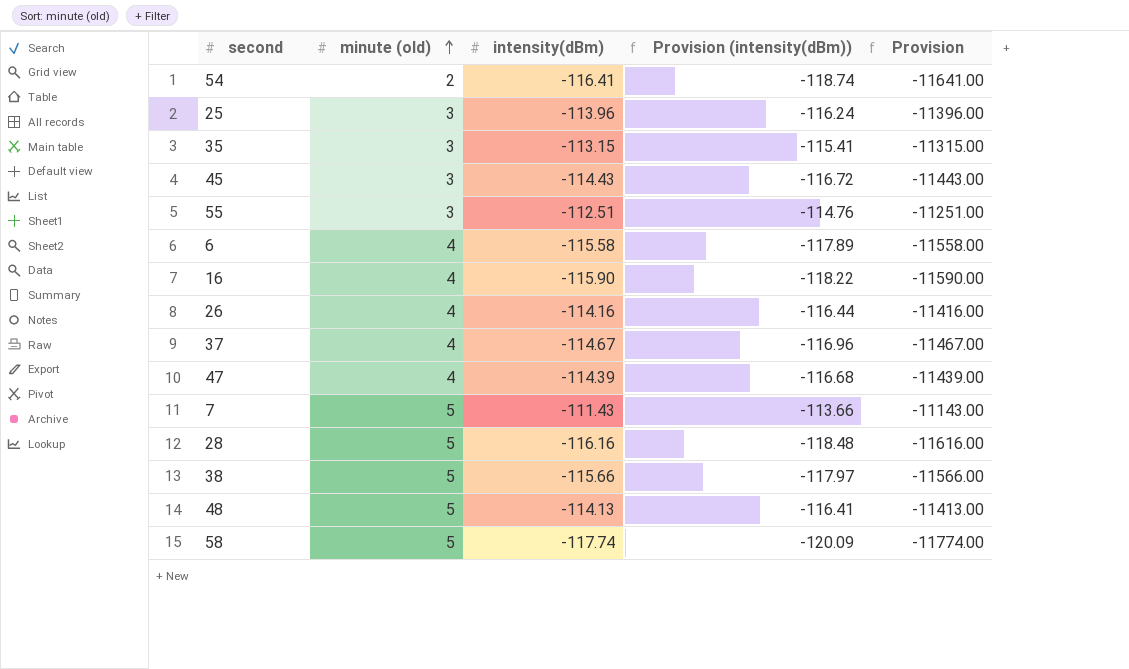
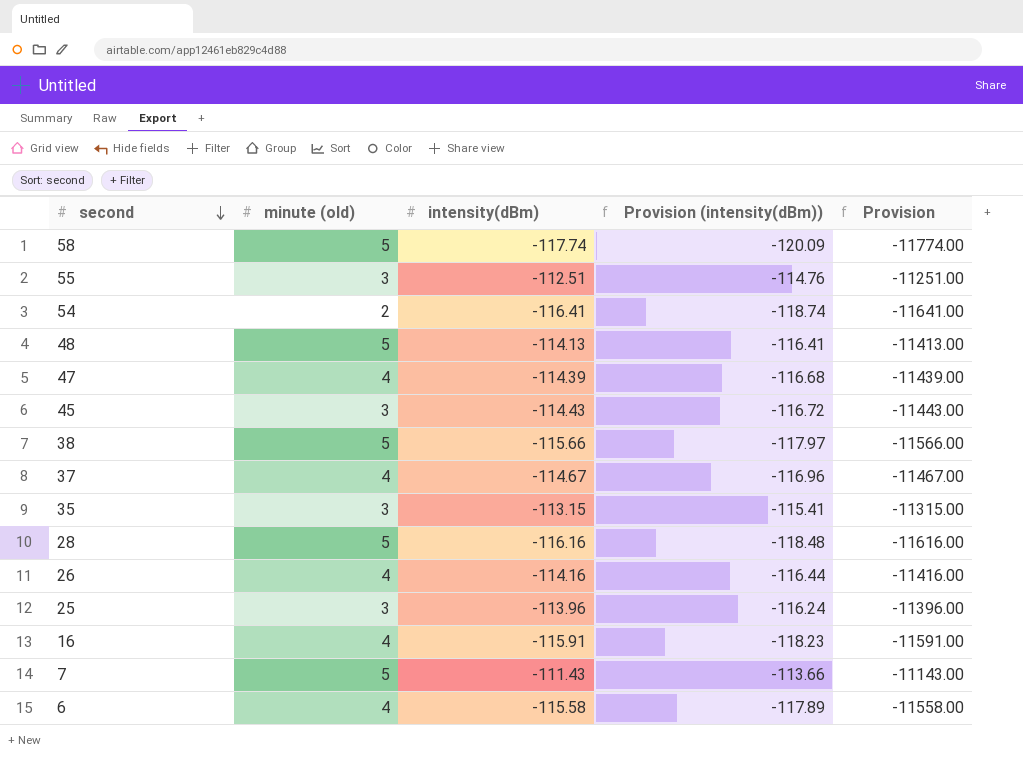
row order: minute (old) ascending -> second descending
16 | intensity(dBm): -115.90 -> -115.91
16 | Provision (intensity(dBm)): -118.22 -> -118.23
16 | Provision: -11590.00 -> -11591.00

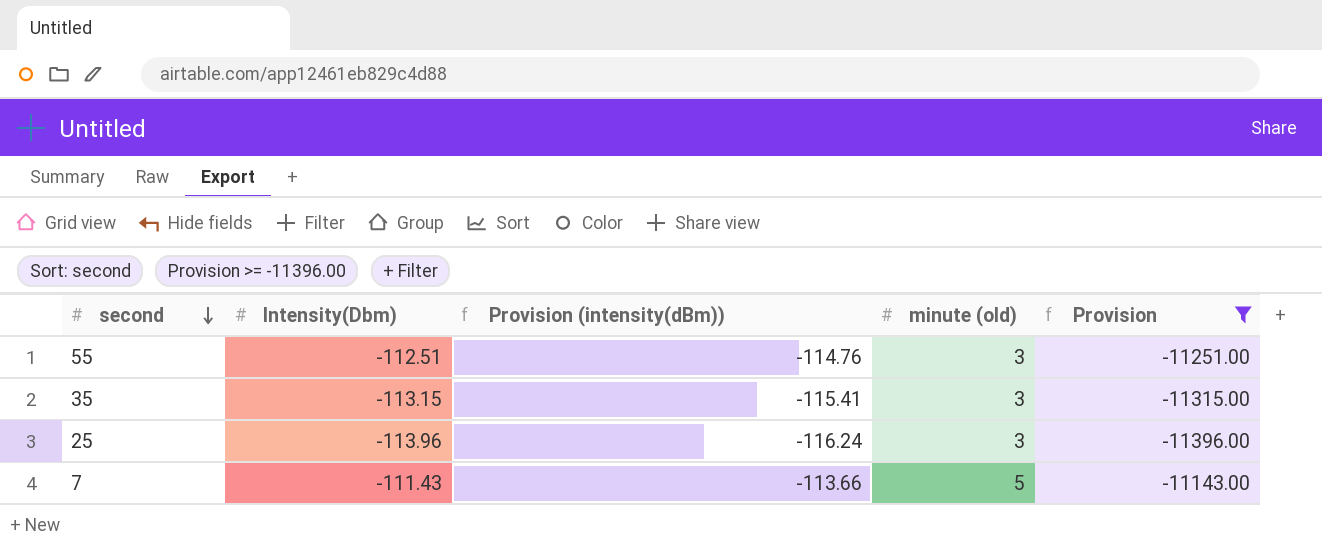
filter: none -> Provision >= -11396.00
column name: intensity(dBm) -> Intensity(Dbm)
column minute (old) | position: 2 -> 4

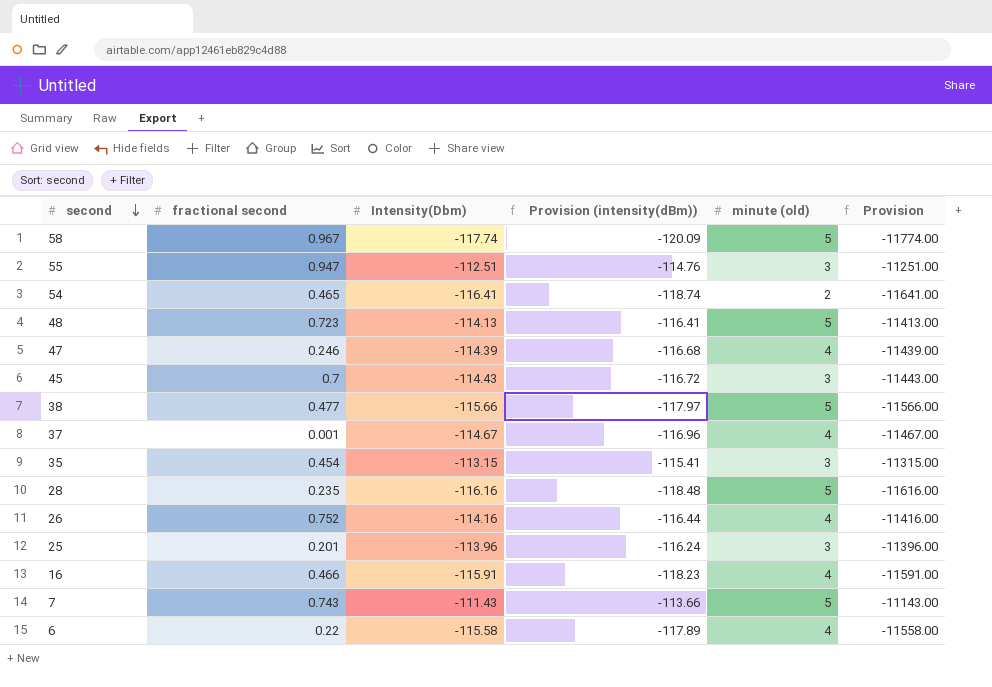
filter: Provision >= -11396.00 -> none
column fractional second | position: none -> 2

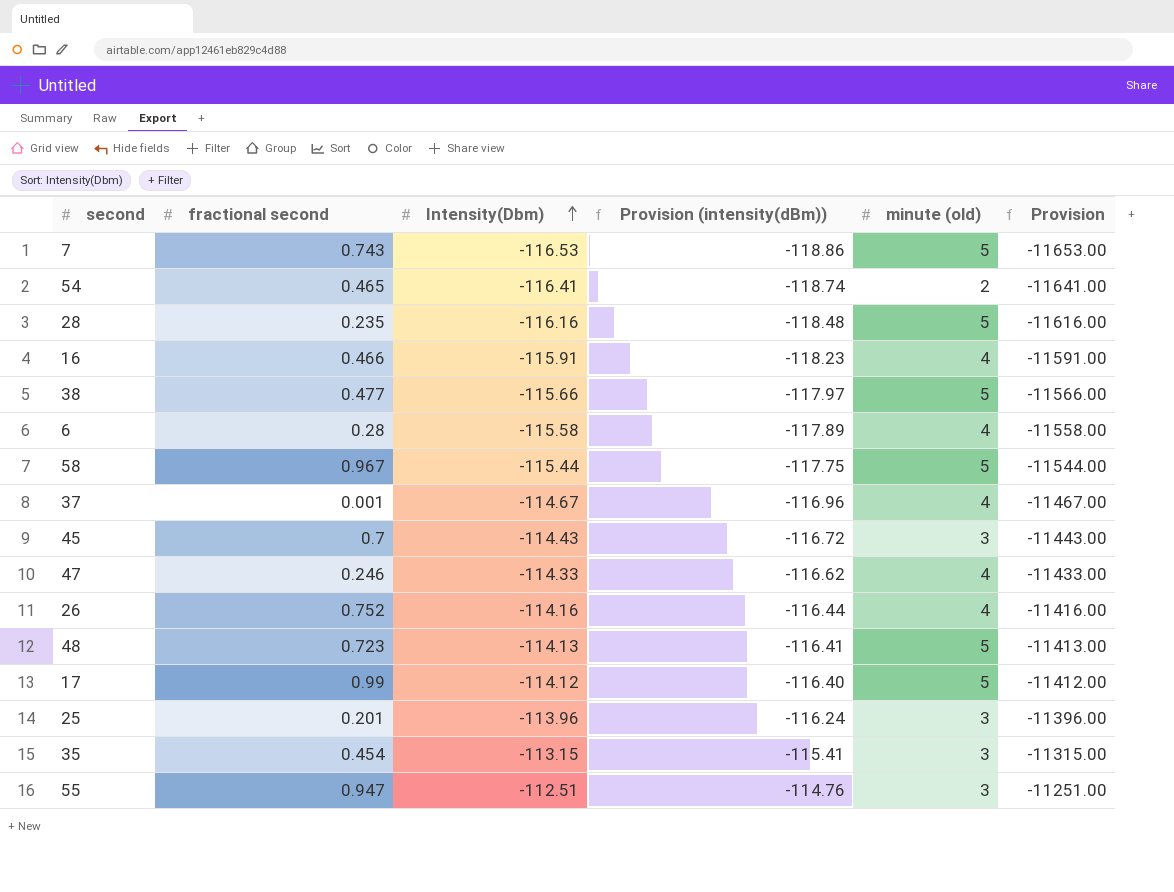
row order: second descending -> Intensity(Dbm) ascending
7 | Intensity(Dbm): -111.43 -> -116.53
7 | Provision (intensity(dBm)): -113.66 -> -118.86
7 | Provision: -11143.00 -> -11653.00
6 | fractional second: 0.22 -> 0.28
58 | Intensity(Dbm): -117.74 -> -115.44
58 | Provision (intensity(dBm)): -120.09 -> -117.75
58 | Provision: -11774.00 -> -11544.00
47 | Intensity(Dbm): -114.39 -> -114.33
47 | Provision (intensity(dBm)): -116.68 -> -116.62
47 | Provision: -11439.00 -> -11433.00
row 17: none -> 0.99 | -114.12 | -116.40 | 5 | -11412.00

